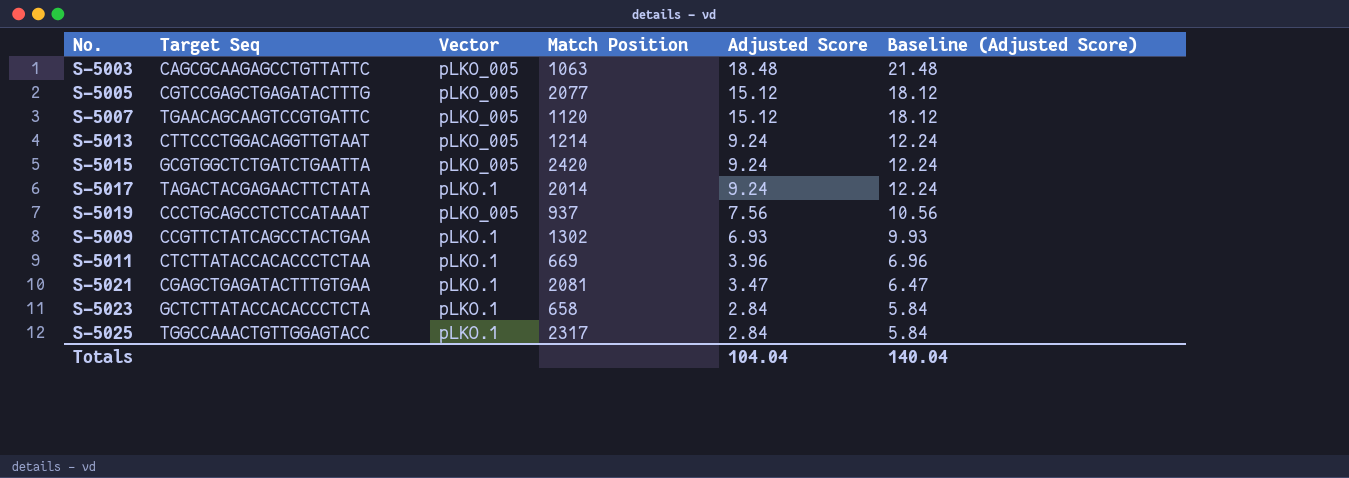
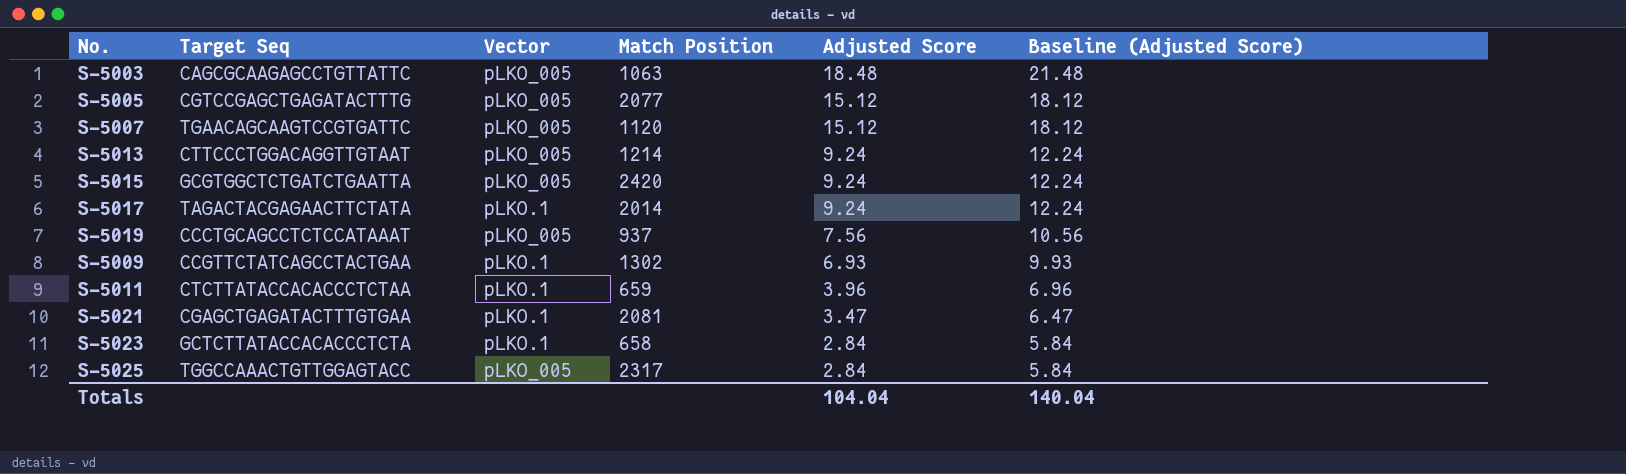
S-5011 | Match Position: 669 -> 659
S-5025 | Vector: pLKO.1 -> pLKO_005

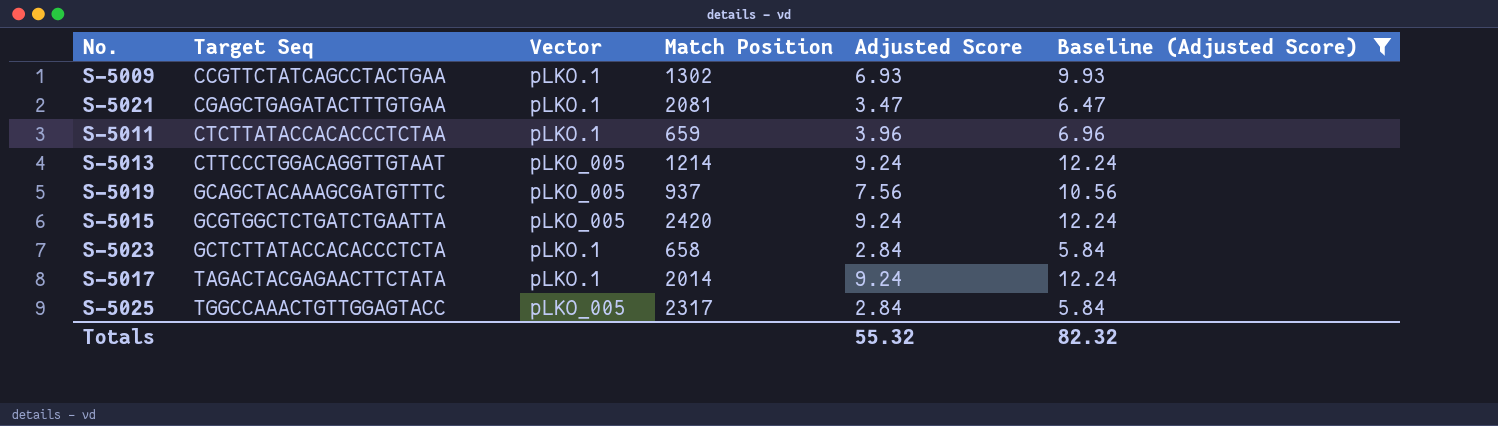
filter: none -> Baseline (Adjusted Score) <= 12.24
row order: Adjusted Score descending -> Target Seq ascending
S-5019 | Target Seq: CCCTGCAGCCTCTCCATAAAT -> GCAGCTACAAAGCGATGTTTC
Totals | Adjusted Score: 104.04 -> 55.32
Totals | Baseline (Adjusted Score): 140.04 -> 82.32

